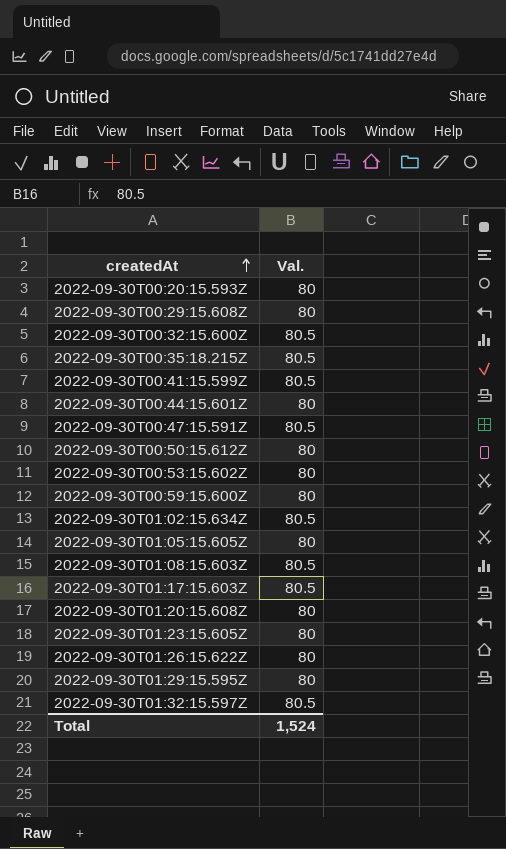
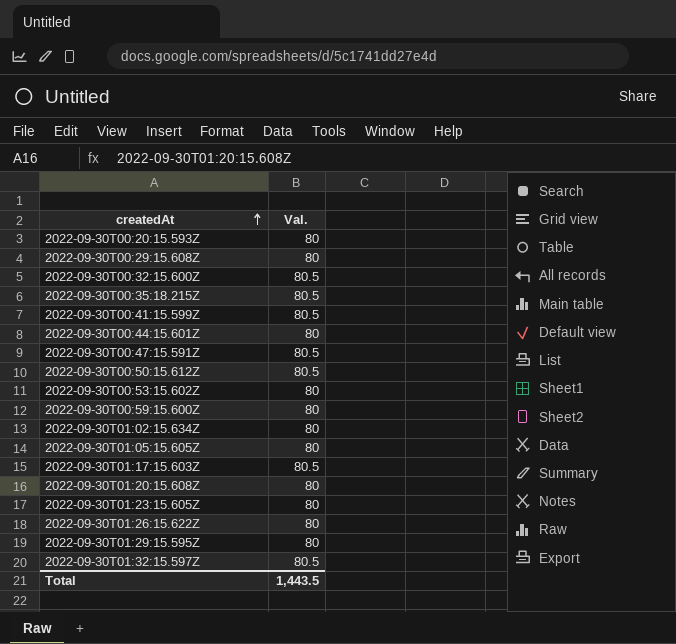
row 2022-09-30T01:08:15.603Z: 80.5 -> none
2022-09-30T00:50:15.612Z | Val.: 80 -> 80.5
2022-09-30T01:02:15.634Z | Val.: 80.5 -> 80
Total | Val.: 1,524 -> 1,443.5

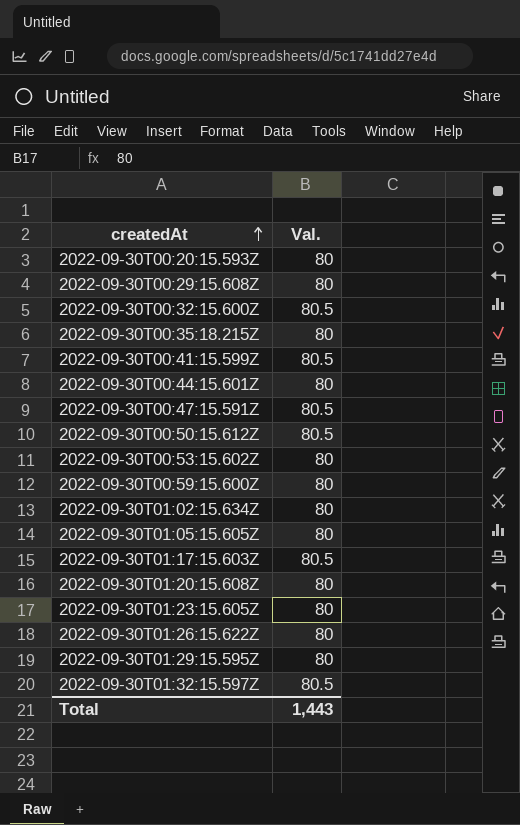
2022-09-30T00:35:18.215Z | Val.: 80.5 -> 80
Total | Val.: 1,443.5 -> 1,443

